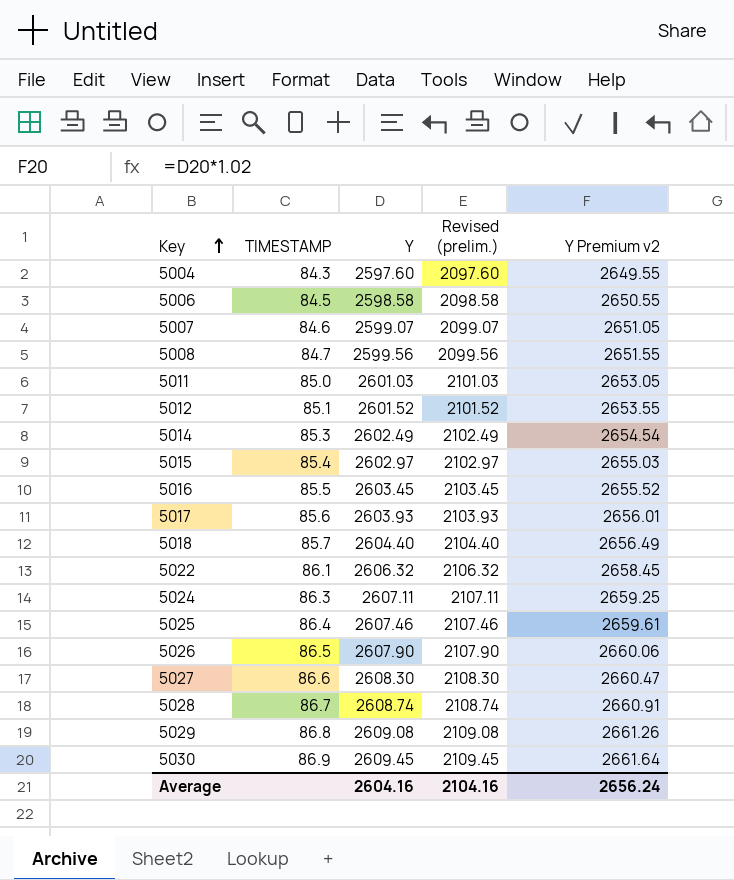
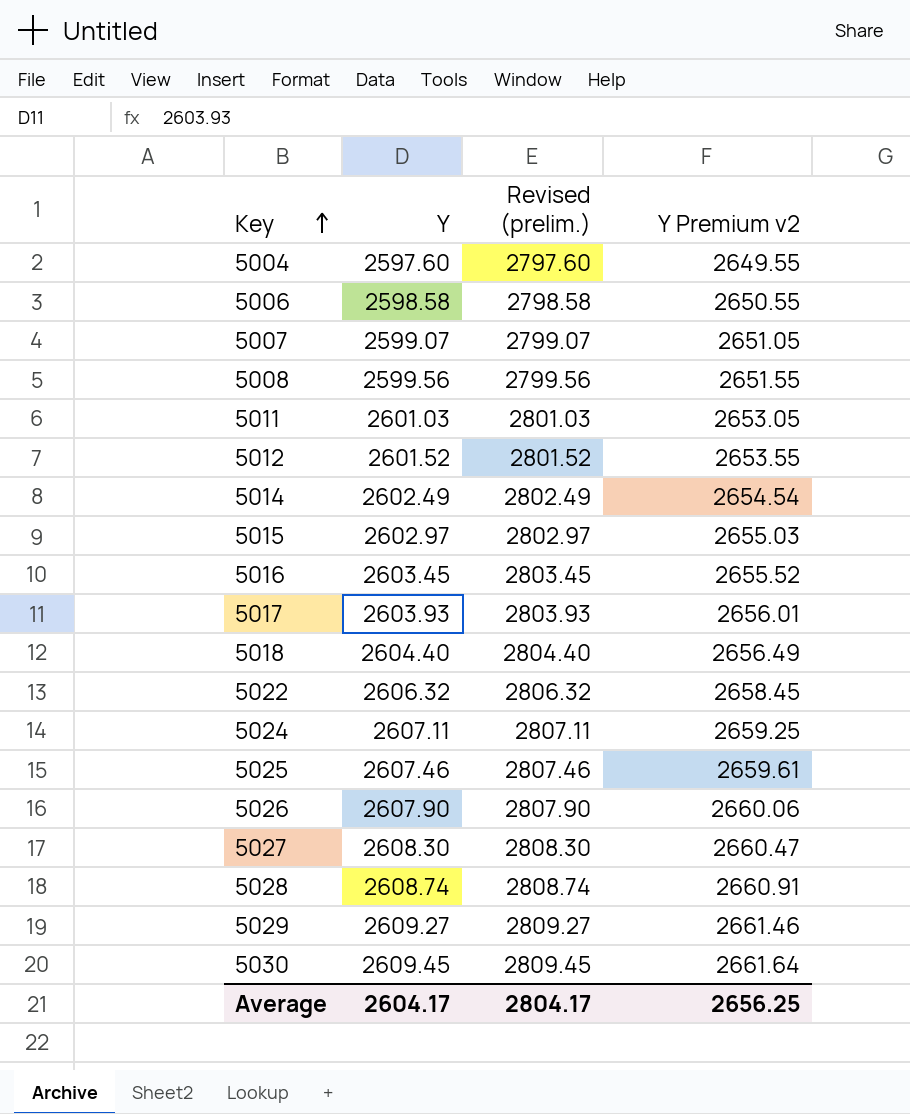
column TIMESTAMP | position: 2 -> none
column Revised (prelim.) | formula: [Y] - 500 -> [Y] + 200
5029 | Y: 2609.08 -> 2609.27
5029 | Y Premium v2: 2661.26 -> 2661.46
Average | Y: 2604.16 -> 2604.17
Average | Revised (prelim.): 2104.16 -> 2804.17
Average | Y Premium v2: 2656.24 -> 2656.25

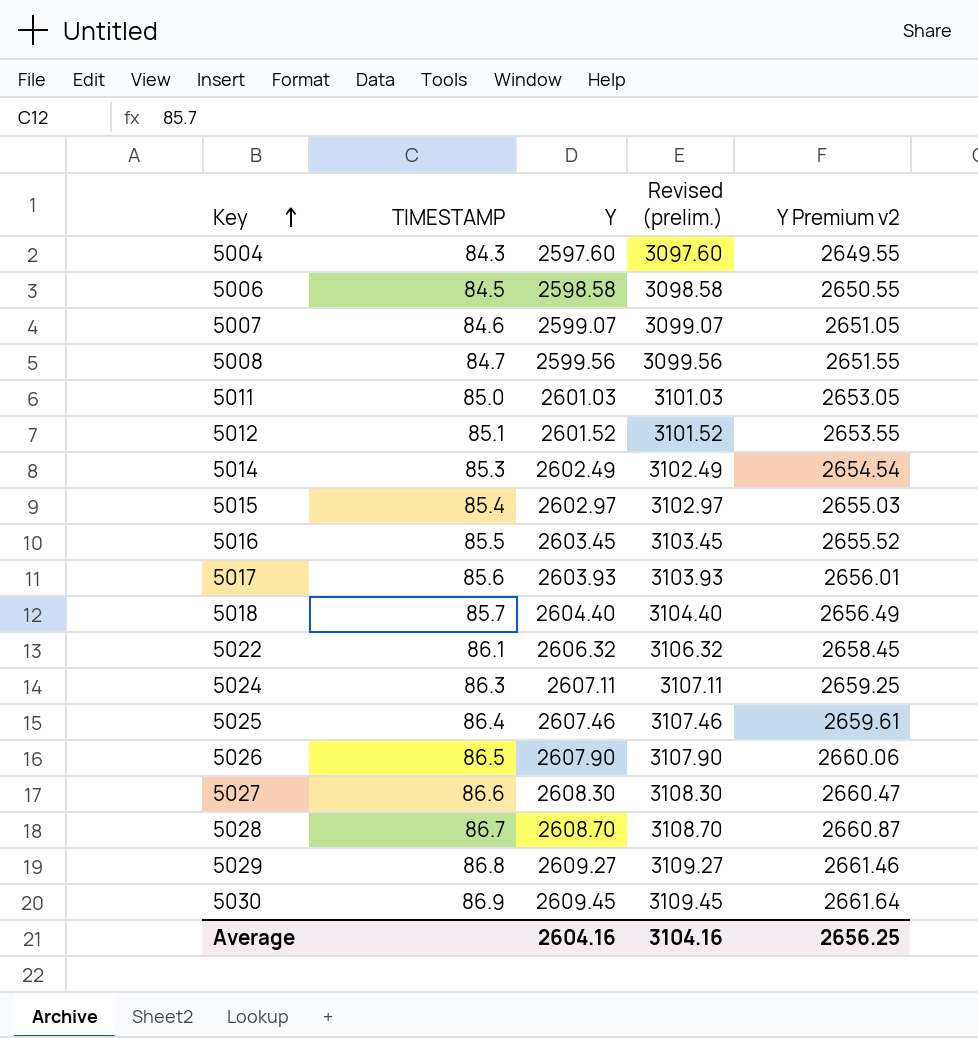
column TIMESTAMP | position: none -> 2
column Revised (prelim.) | formula: [Y] + 200 -> [Y] + 500
5028 | Y: 2608.74 -> 2608.70
5028 | Y Premium v2: 2660.91 -> 2660.87
Average | Y: 2604.17 -> 2604.16
Average | Revised (prelim.): 2804.17 -> 3104.16

